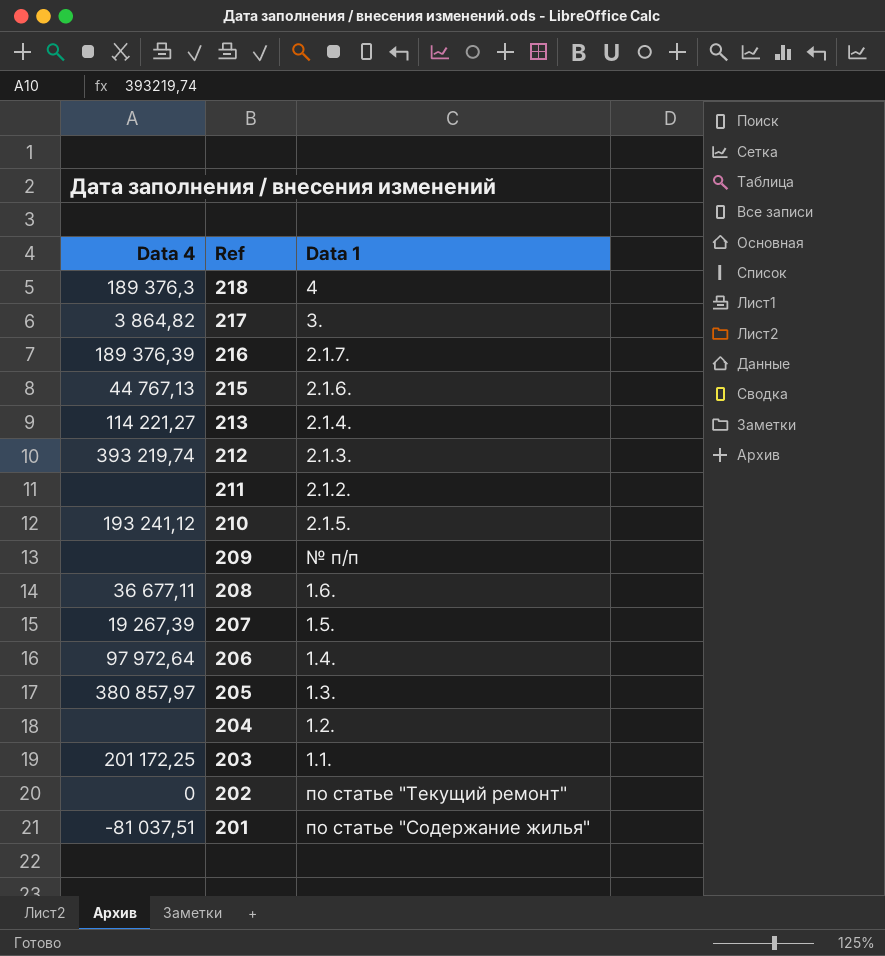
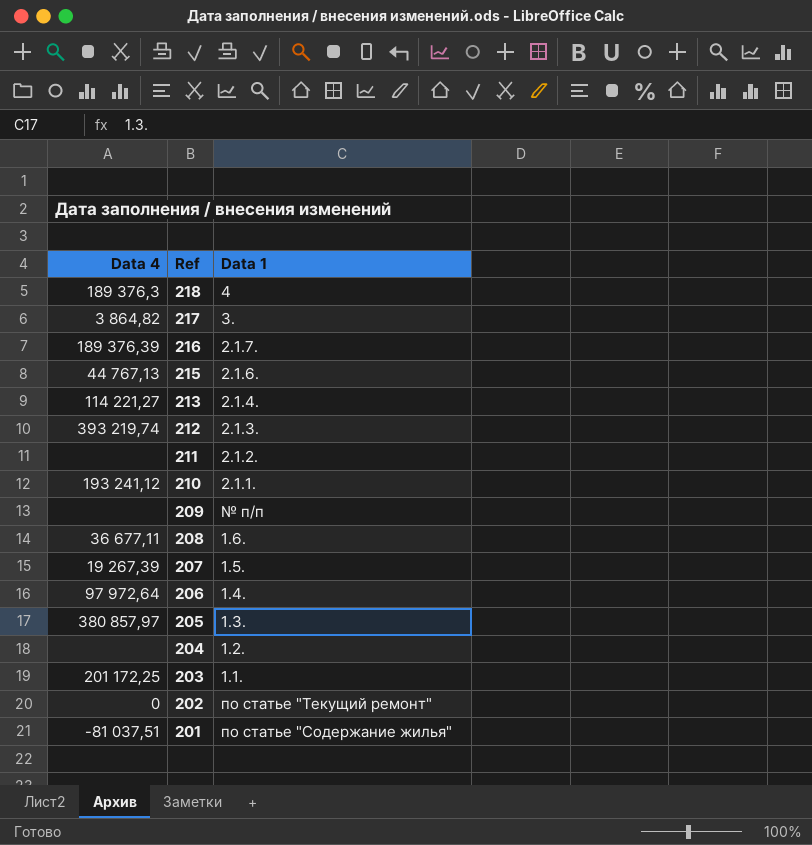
210 | Data 1: 2.1.5. -> 2.1.1.

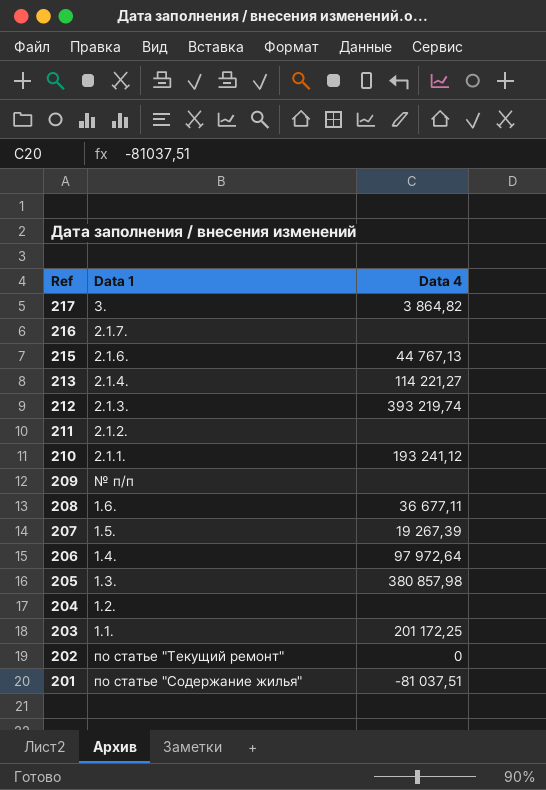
column Data 4 | position: 1 -> 3
row 218: 189 376,3 | 4 -> none
216 | Data 4: 189 376,39 -> none
205 | Data 4: 380 857,97 -> 380 857,98

